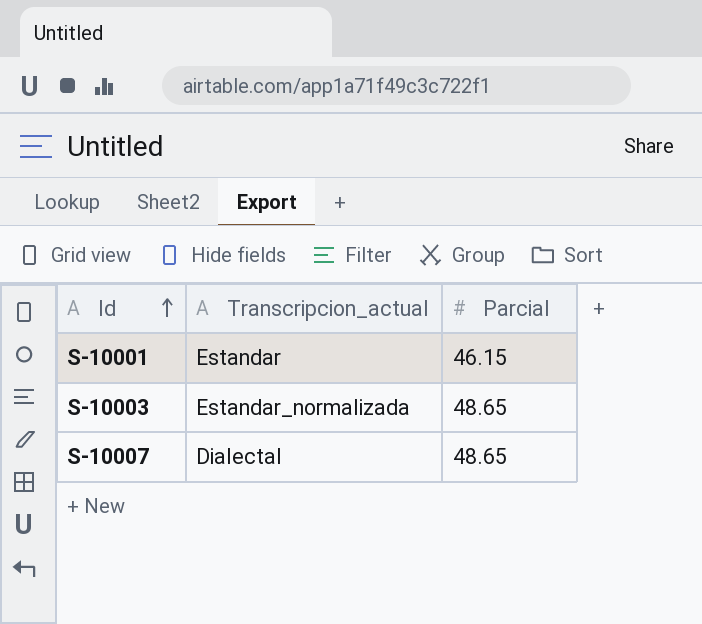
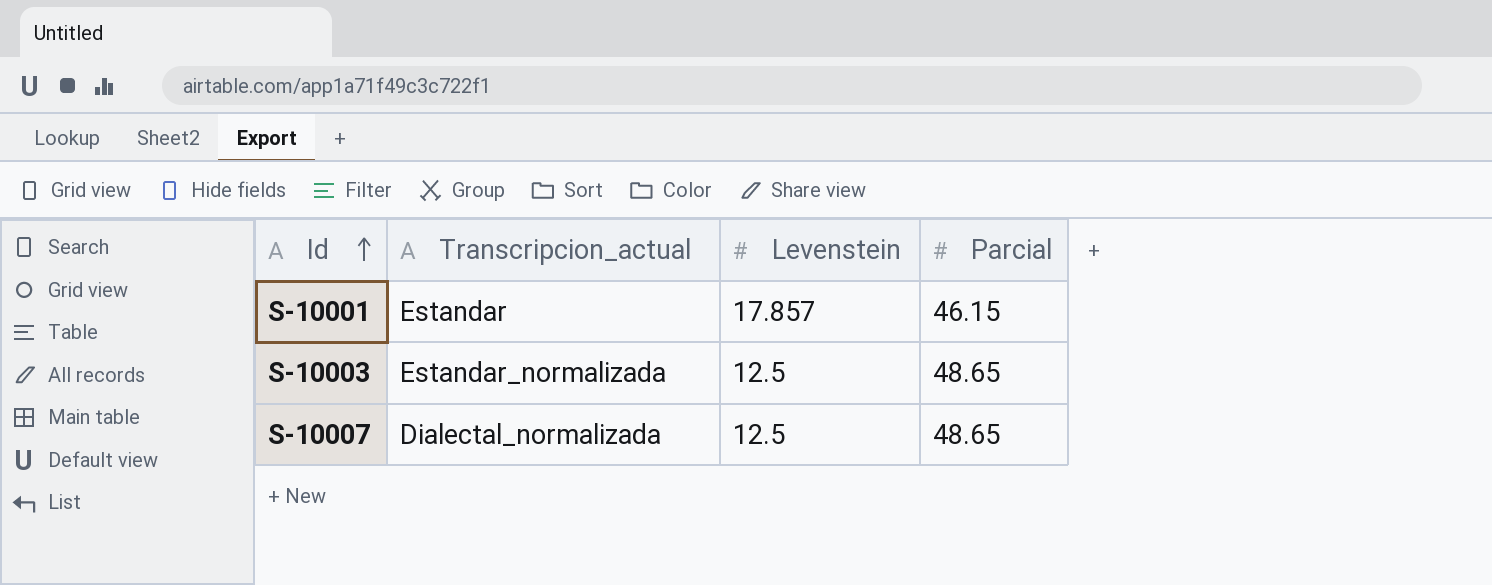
column Levenstein | position: none -> 3
S-10007 | Transcripcion_actual: Dialectal -> Dialectal_normalizada

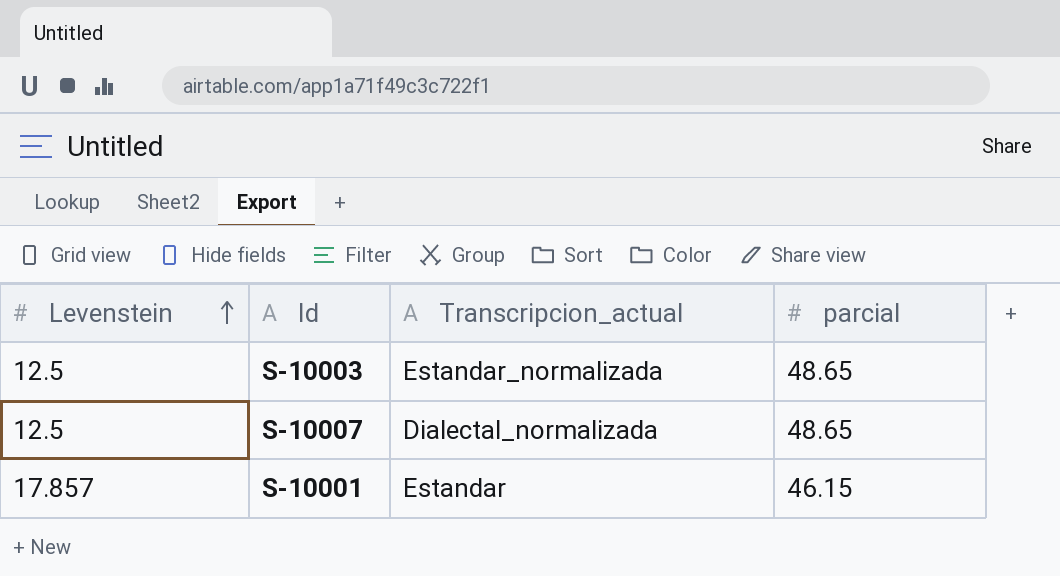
row order: Id ascending -> Levenstein ascending
column Levenstein | position: 3 -> 1
column name: Parcial -> parcial

